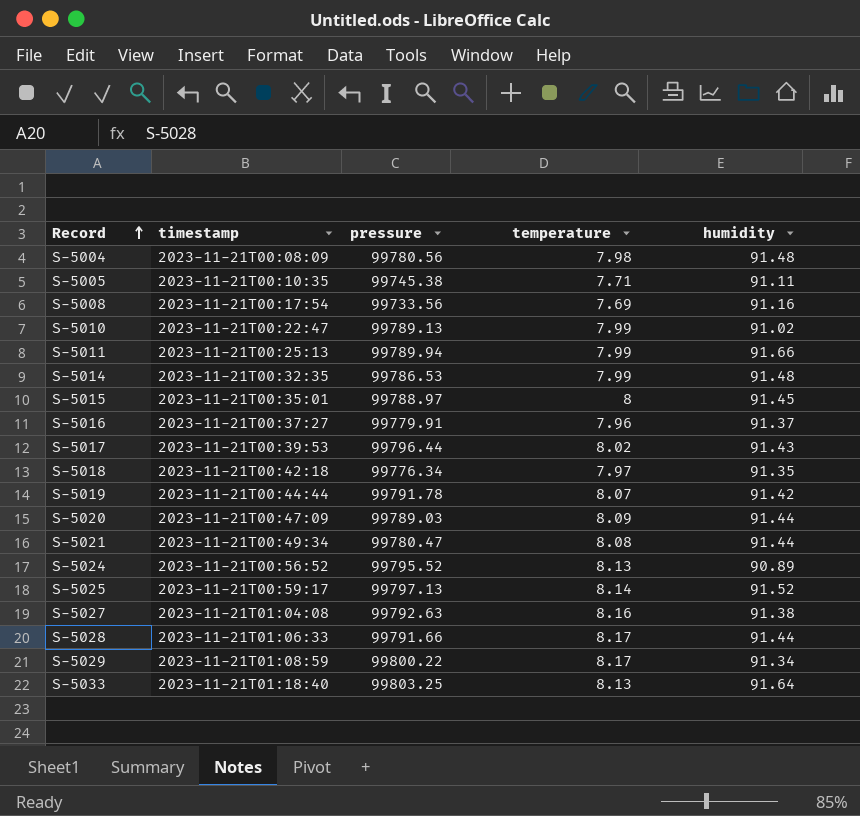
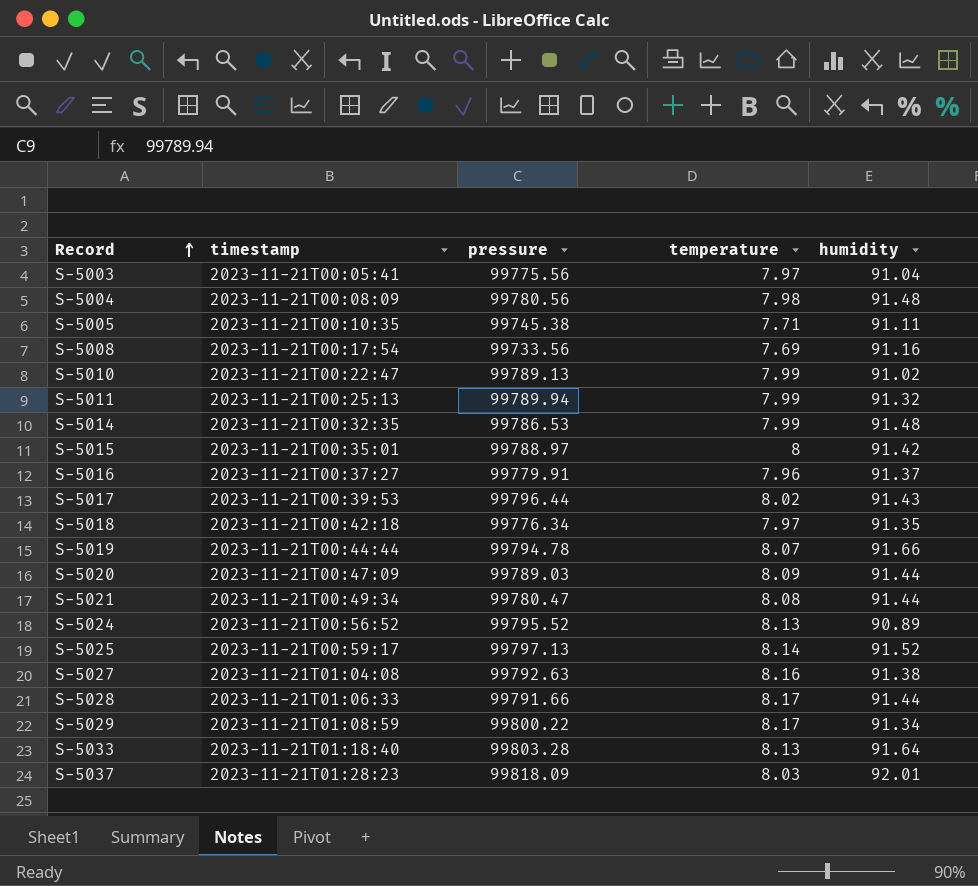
row S-5003: none -> 2023-11-21T00:05:41 | 99775.56 | 7.97 | 91.04
S-5011 | humidity: 91.66 -> 91.32
S-5015 | humidity: 91.45 -> 91.42
S-5019 | pressure: 99791.78 -> 99794.78
S-5019 | humidity: 91.42 -> 91.66
S-5033 | pressure: 99803.25 -> 99803.28
row S-5037: none -> 2023-11-21T01:28:23 | 99818.09 | 8.03 | 92.01

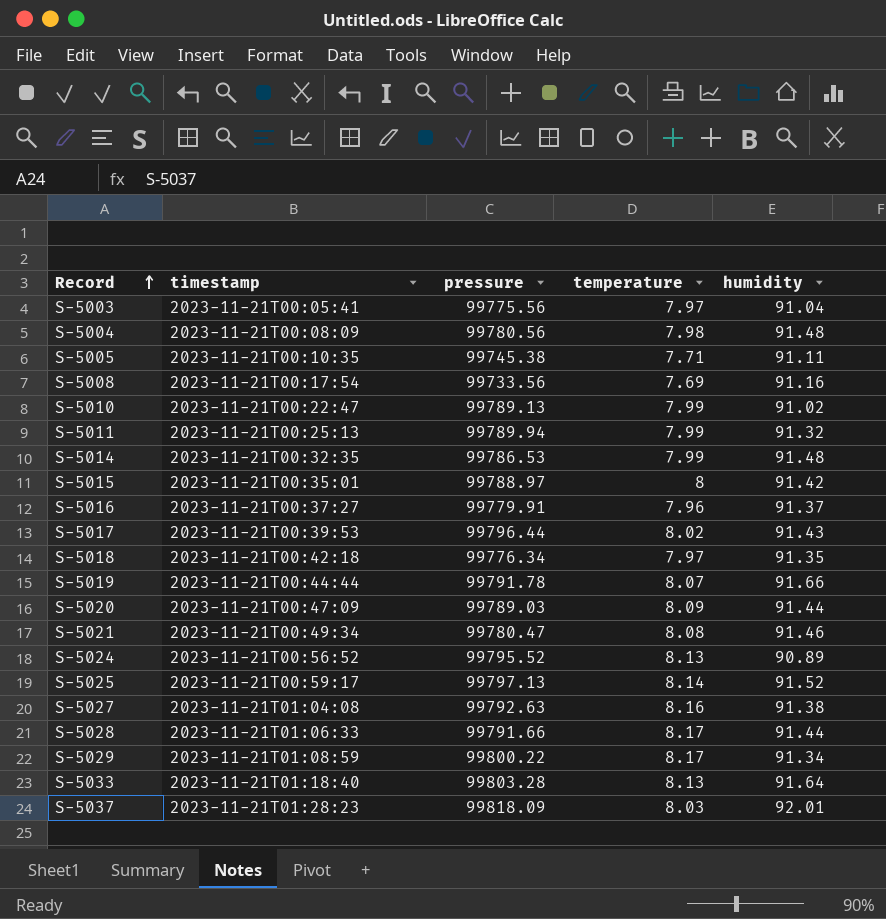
S-5019 | pressure: 99794.78 -> 99791.78
S-5021 | humidity: 91.44 -> 91.46

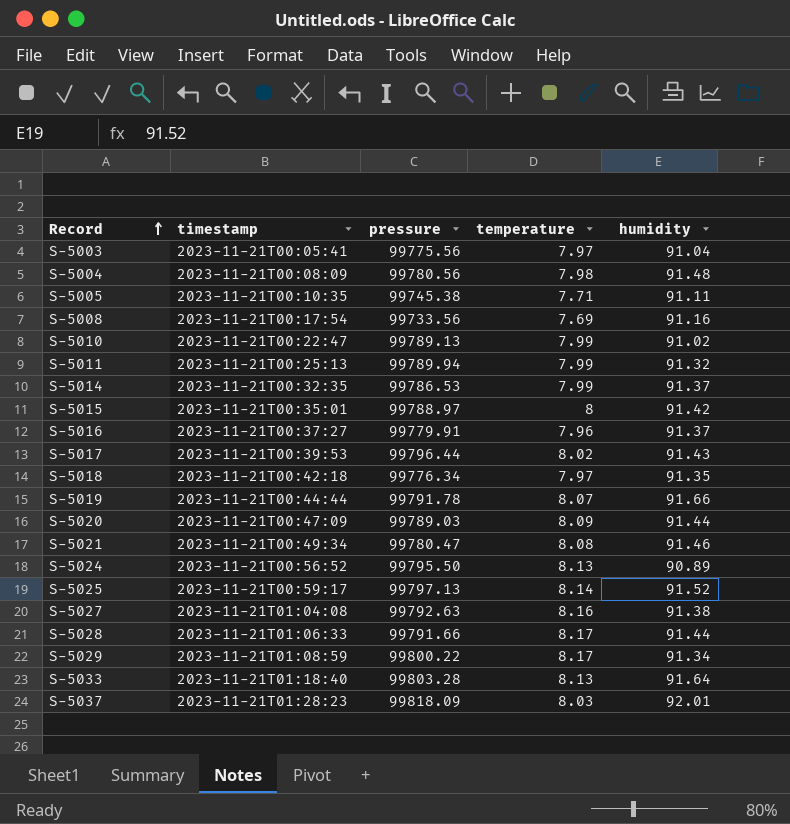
S-5014 | humidity: 91.48 -> 91.37
S-5024 | pressure: 99795.52 -> 99795.50

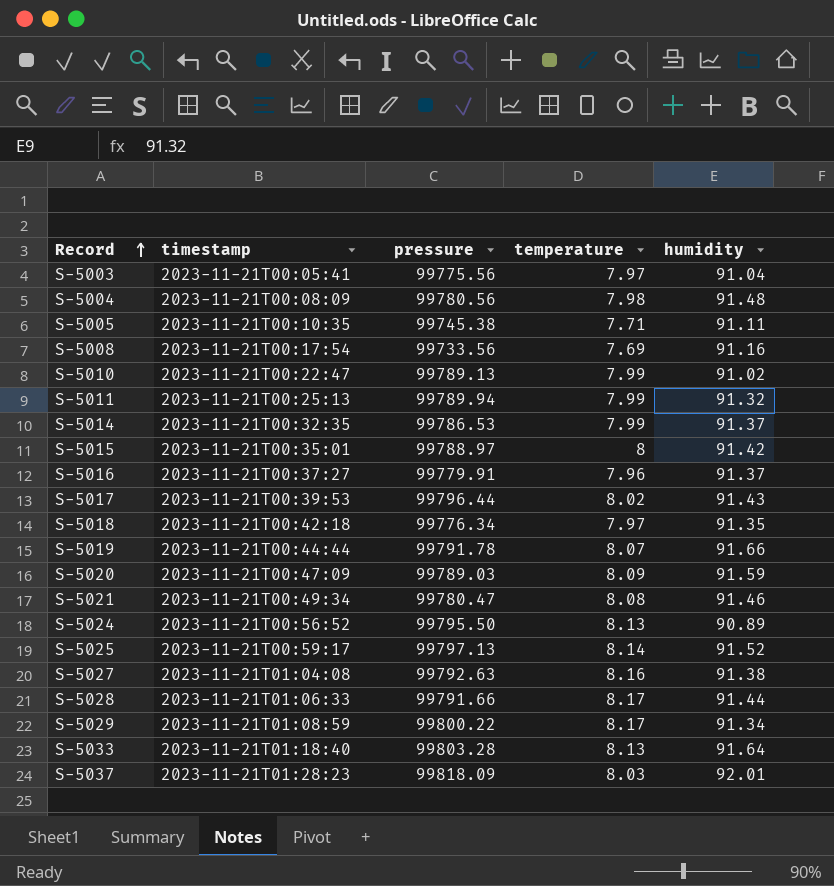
S-5020 | humidity: 91.44 -> 91.59

